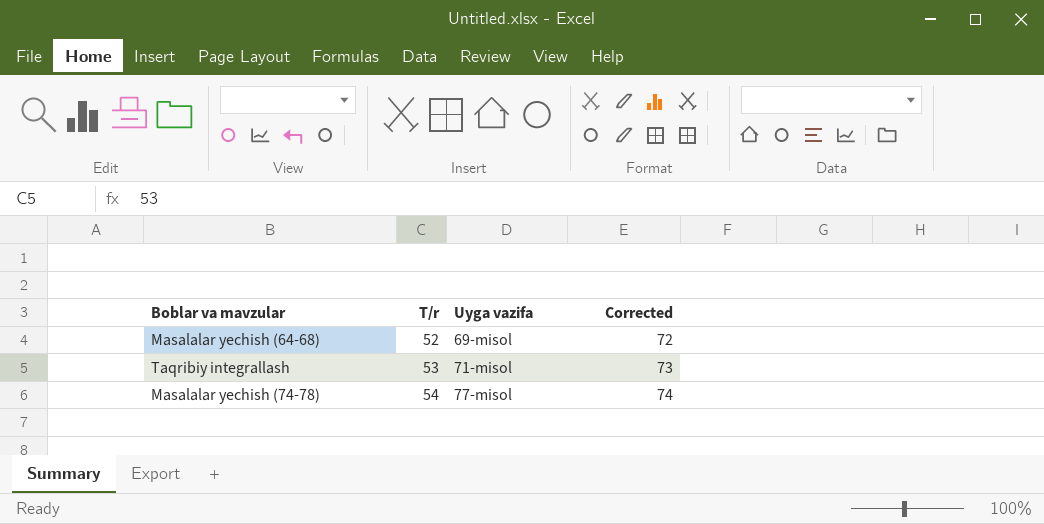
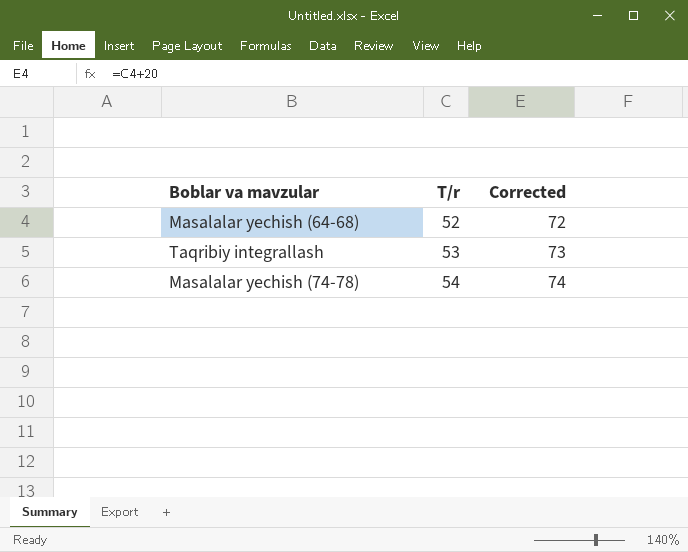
column Uyga vazifa | position: 3 -> none

